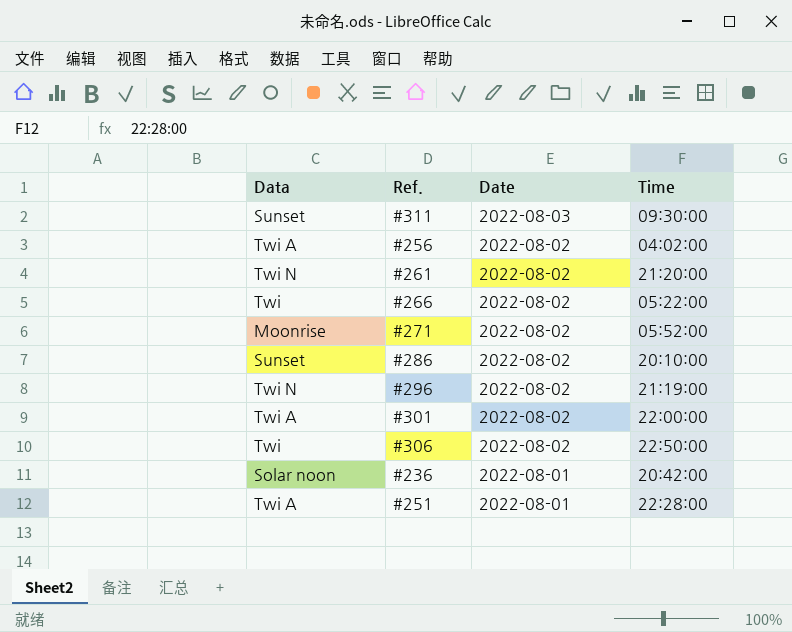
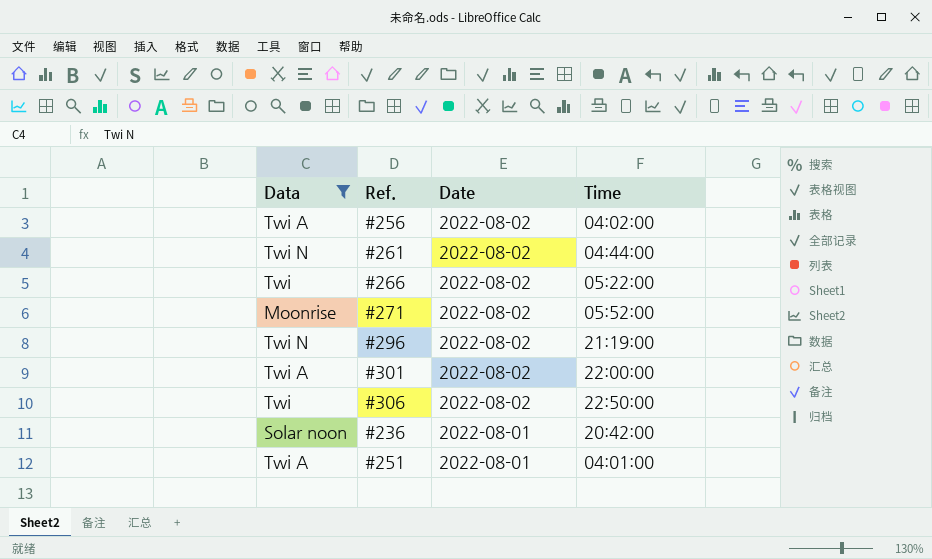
filter: none -> Data != Sunset
#261 | Time: 21:20:00 -> 04:44:00
#251 | Time: 22:28:00 -> 04:01:00

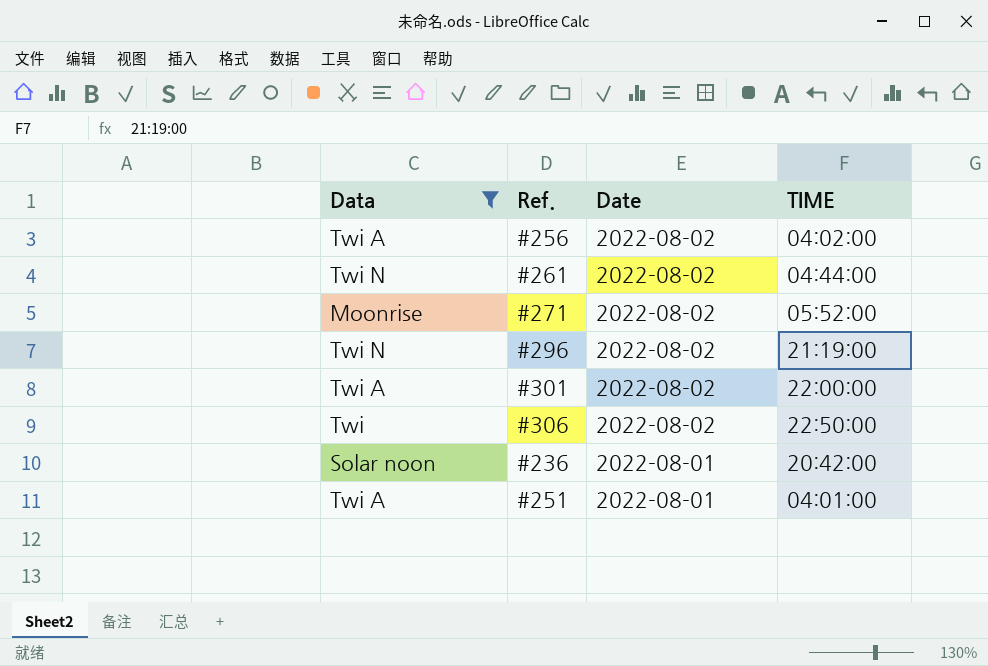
column name: Time -> TIME
row #266: Twi | 2022-08-02 | 05:22:00 -> none

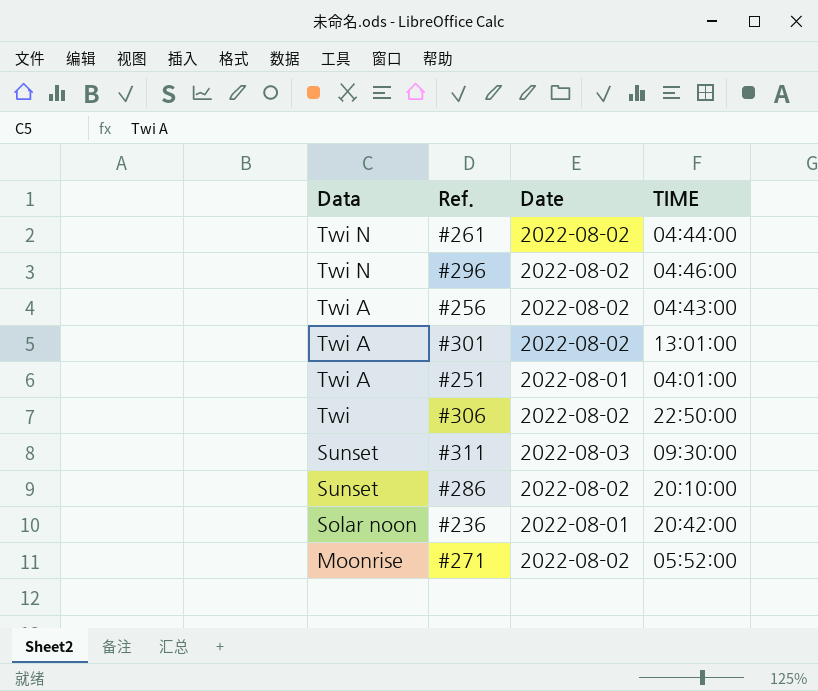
filter: Data != Sunset -> none
row order: Date descending -> Data descending
#296 | TIME: 21:19:00 -> 04:46:00
#256 | TIME: 04:02:00 -> 04:43:00
#301 | TIME: 22:00:00 -> 13:01:00

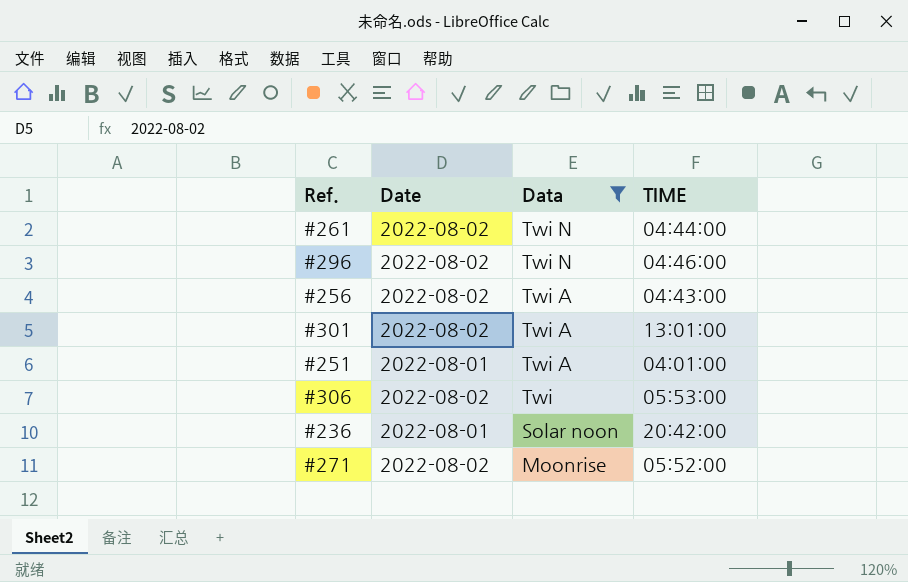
filter: none -> Data != Sunset
column Data | position: 1 -> 3
#306 | TIME: 22:50:00 -> 05:53:00

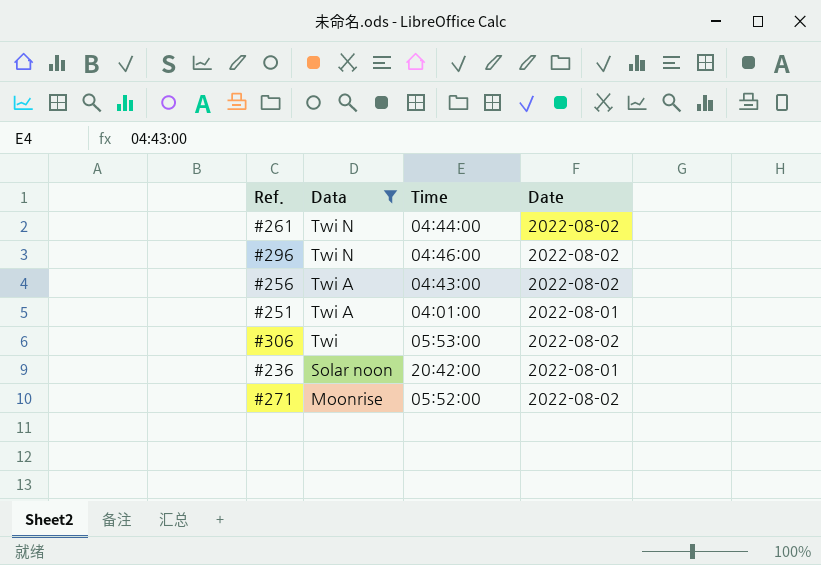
column name: TIME -> Time
column Date | position: 2 -> 4
row #301: 2022-08-02 | Twi A | 13:01:00 -> none

